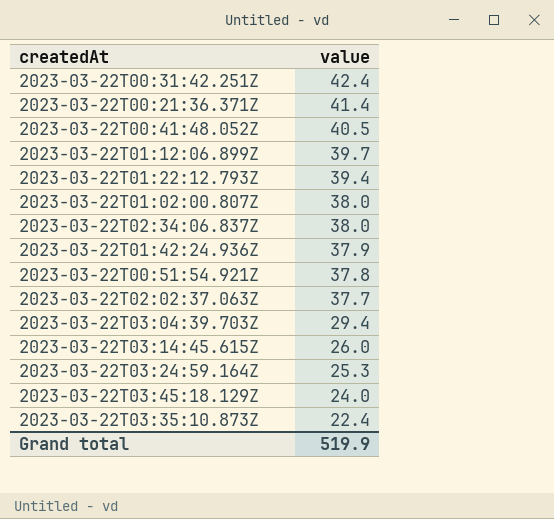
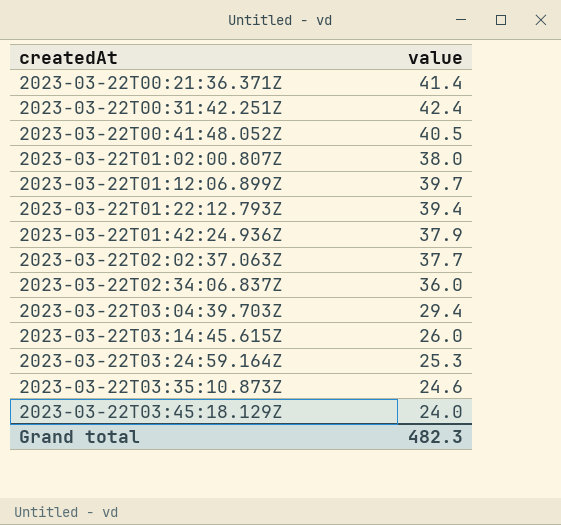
row order: value descending -> createdAt ascending
row 2023-03-22T00:51:54.921Z: 37.8 -> none
2023-03-22T02:34:06.837Z | value: 38.0 -> 36.0
2023-03-22T03:35:10.873Z | value: 22.4 -> 24.6
Grand total | value: 519.9 -> 482.3

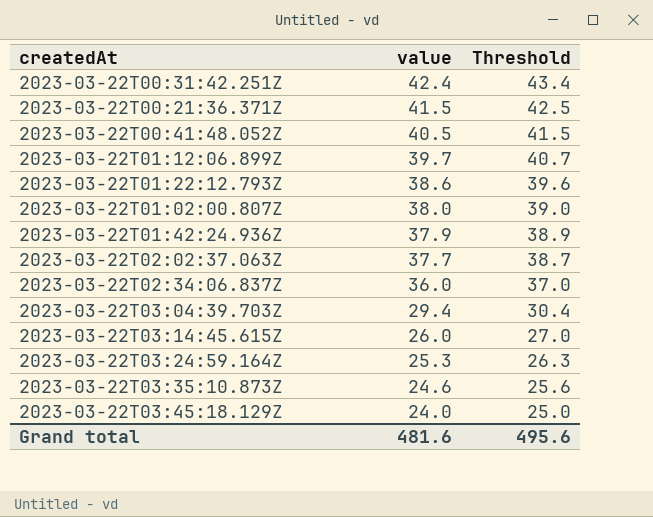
row order: createdAt ascending -> value descending
column Threshold | formula: none -> [value] + 1
2023-03-22T00:21:36.371Z | value: 41.4 -> 41.5
2023-03-22T01:22:12.793Z | value: 39.4 -> 38.6
Grand total | value: 482.3 -> 481.6

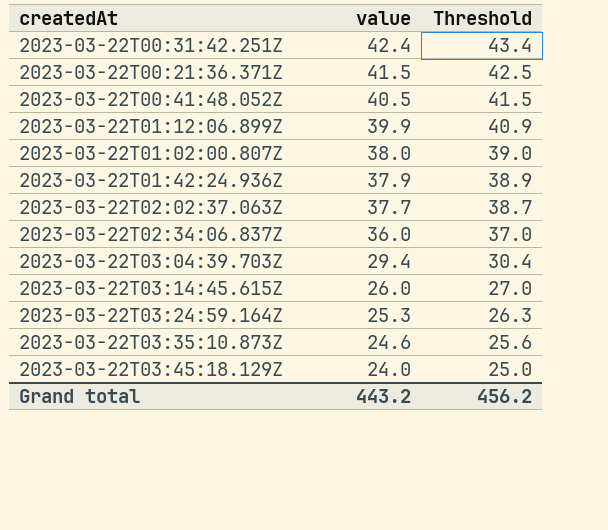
row 2023-03-22T01:22:12.793Z: 38.6 | 39.6 -> none
2023-03-22T01:12:06.899Z | value: 39.7 -> 39.9
2023-03-22T01:12:06.899Z | Threshold: 40.7 -> 40.9
Grand total | value: 481.6 -> 443.2
Grand total | Threshold: 495.6 -> 456.2

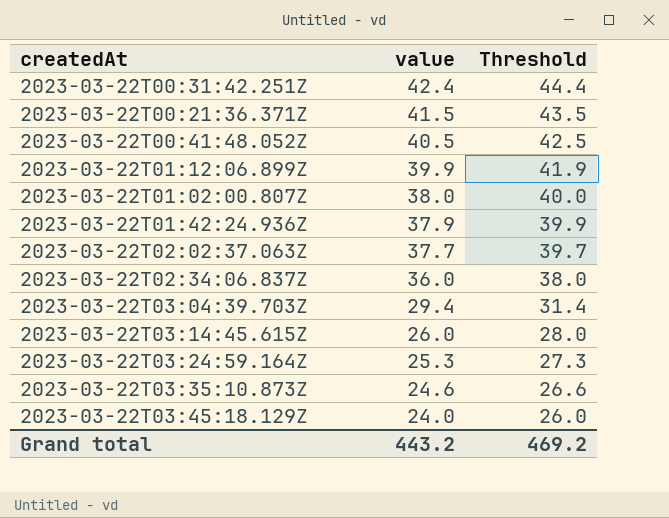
column Threshold | formula: [value] + 1 -> [value] + 2
Grand total | Threshold: 456.2 -> 469.2

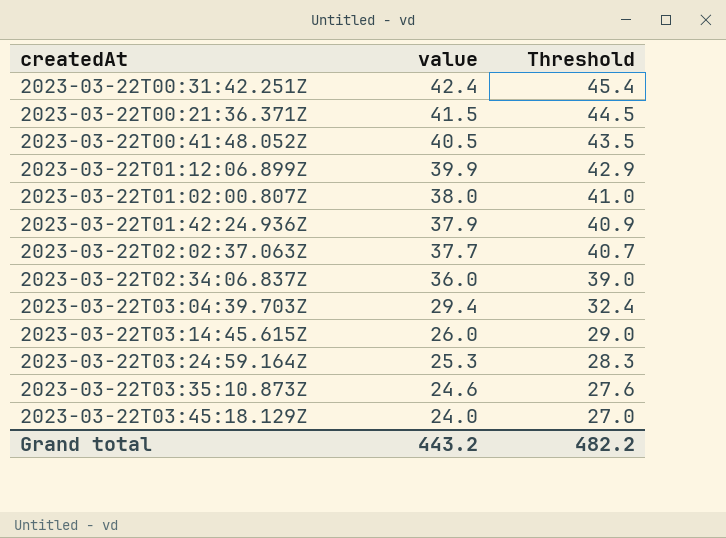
column Threshold | formula: [value] + 2 -> [value] + 3
Grand total | Threshold: 469.2 -> 482.2

